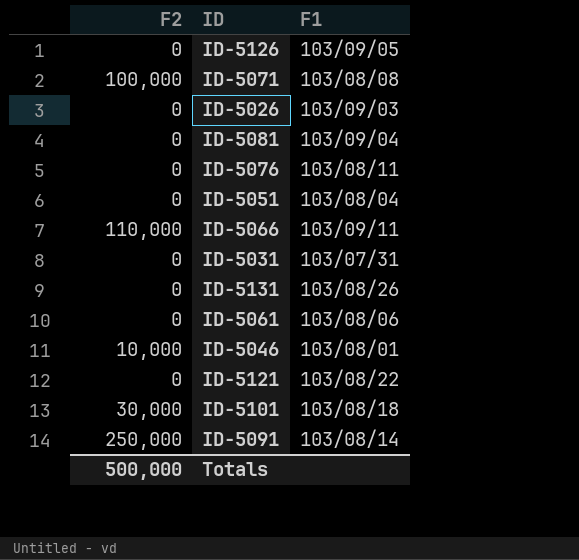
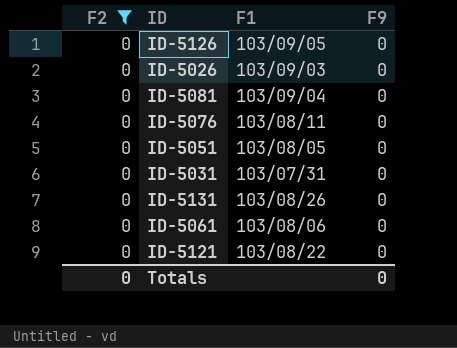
filter: none -> F2 = 0
column F9 | position: none -> 4
ID-5051 | F1: 103/08/04 -> 103/08/05
Totals | F2: 500,000 -> 0

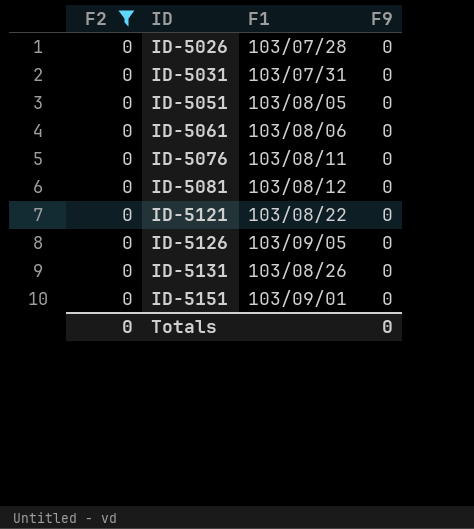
row order: none -> ID ascending
ID-5026 | F1: 103/09/03 -> 103/07/28
ID-5081 | F1: 103/09/04 -> 103/08/12
row ID-5151: none -> 0 | 103/09/01 | 0

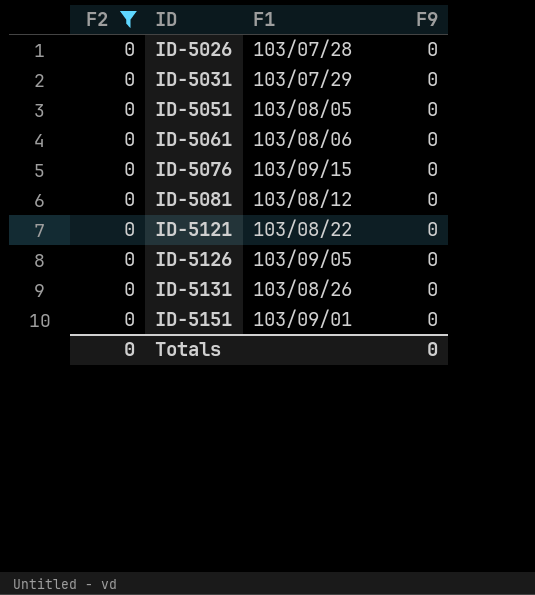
ID-5031 | F1: 103/07/31 -> 103/07/29
ID-5076 | F1: 103/08/11 -> 103/09/15

